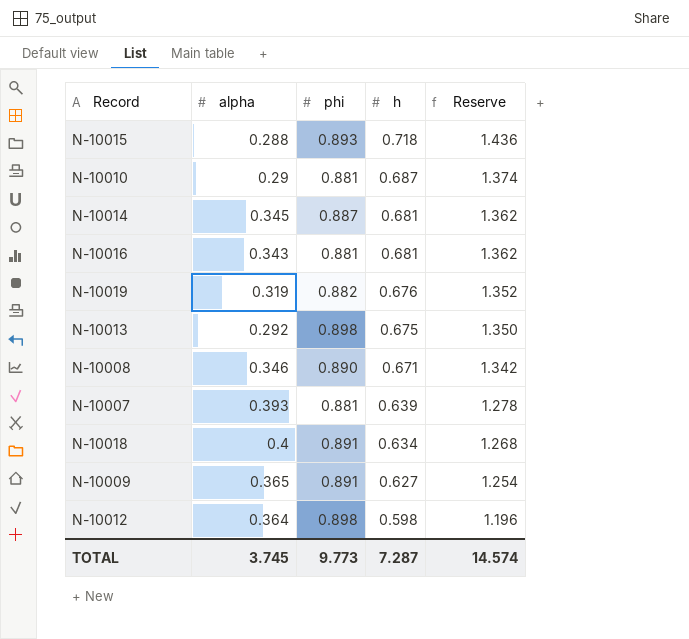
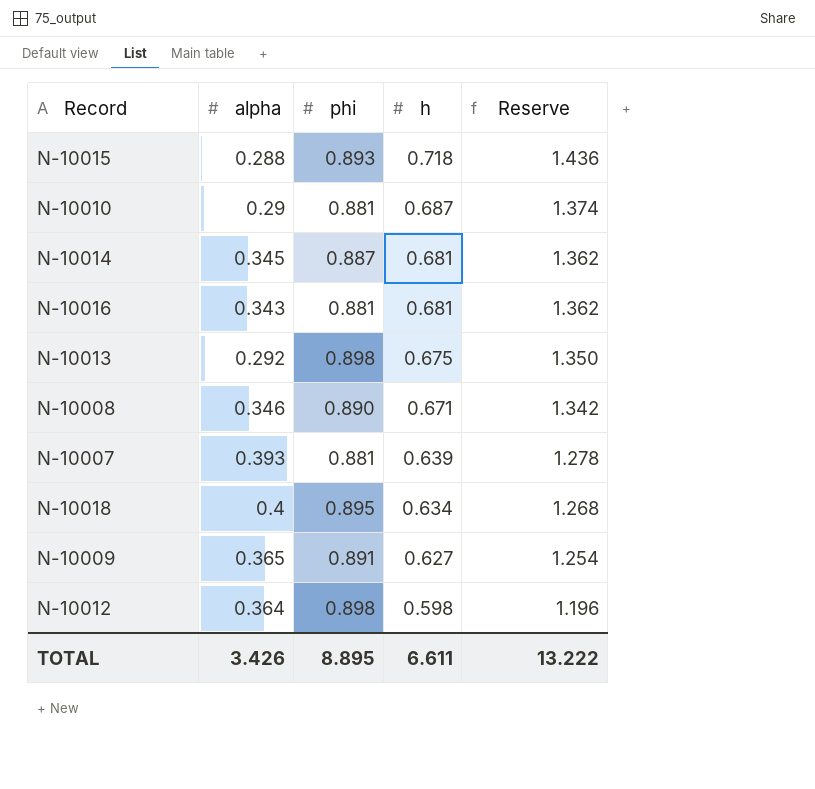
row N-10019: 0.319 | 0.882 | 0.676 | 1.352 -> none
N-10018 | phi: 0.891 -> 0.895
TOTAL | alpha: 3.745 -> 3.426
TOTAL | phi: 9.773 -> 8.895
TOTAL | h: 7.287 -> 6.611
TOTAL | Reserve: 14.574 -> 13.222

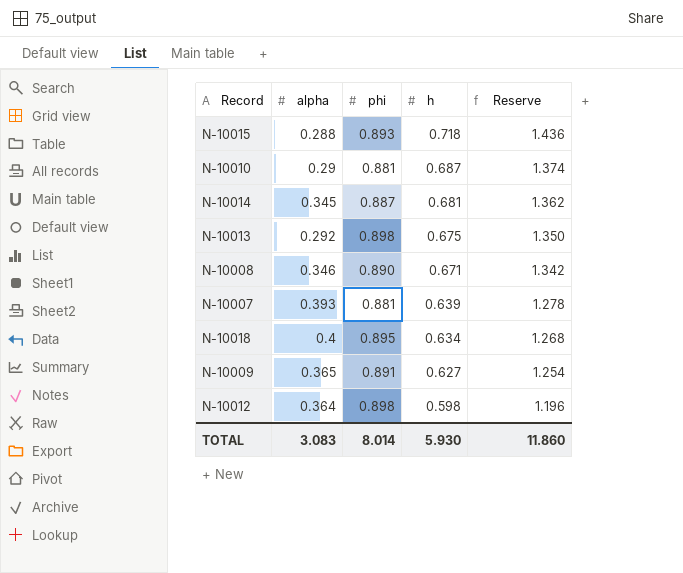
row N-10016: 0.343 | 0.881 | 0.681 | 1.362 -> none
TOTAL | alpha: 3.426 -> 3.083
TOTAL | phi: 8.895 -> 8.014
TOTAL | h: 6.611 -> 5.930
TOTAL | Reserve: 13.222 -> 11.860

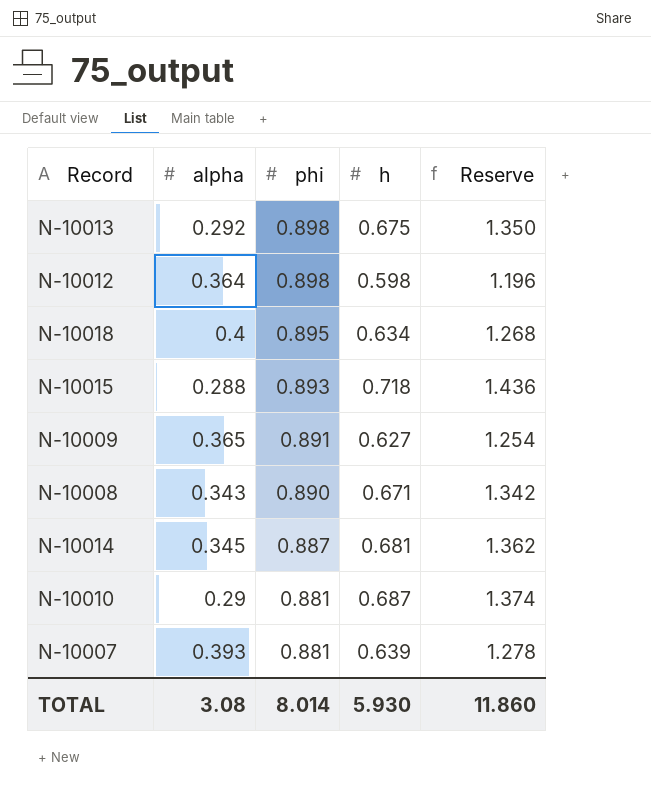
row order: h descending -> phi descending
N-10008 | alpha: 0.346 -> 0.343
TOTAL | alpha: 3.083 -> 3.08

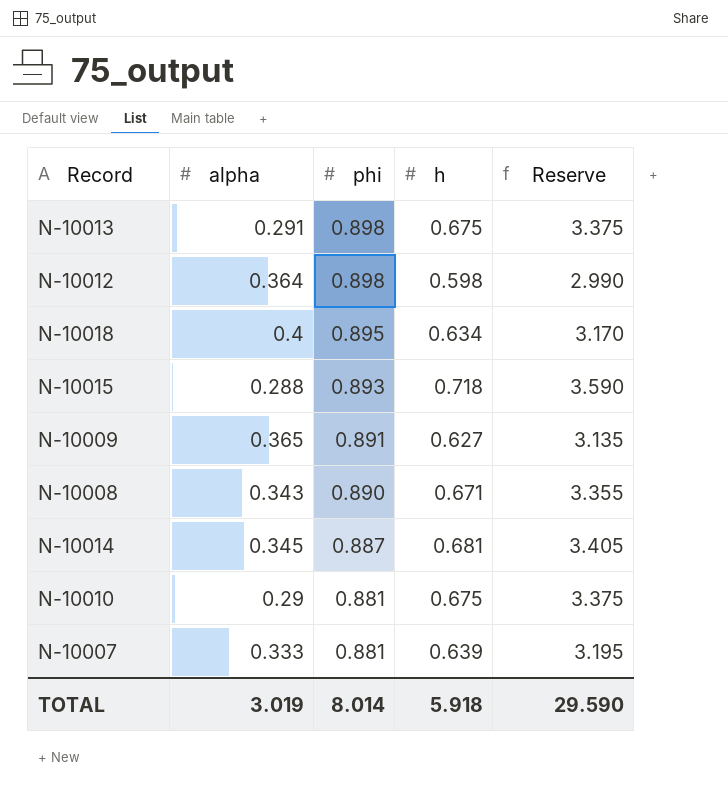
column Reserve | formula: [h] * 2 -> [h] * 5
N-10013 | alpha: 0.292 -> 0.291
N-10010 | h: 0.687 -> 0.675
N-10007 | alpha: 0.393 -> 0.333
TOTAL | alpha: 3.08 -> 3.019
TOTAL | h: 5.930 -> 5.918
TOTAL | Reserve: 11.860 -> 29.590

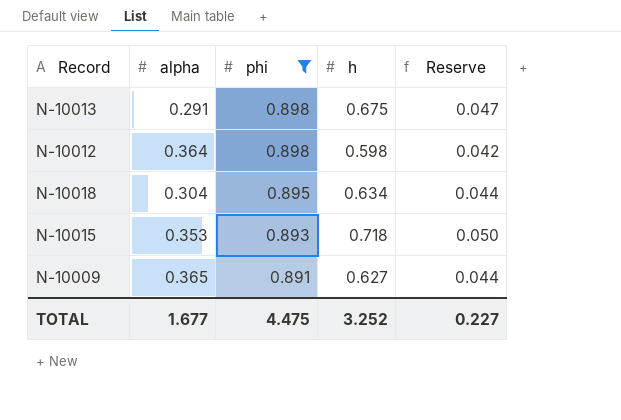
filter: none -> phi >= 0.891
column Reserve | formula: [h] * 5 -> [h] * 0.07
N-10018 | alpha: 0.4 -> 0.304
N-10015 | alpha: 0.288 -> 0.353
TOTAL | alpha: 3.019 -> 1.677
TOTAL | phi: 8.014 -> 4.475
TOTAL | h: 5.918 -> 3.252
TOTAL | Reserve: 29.590 -> 0.227

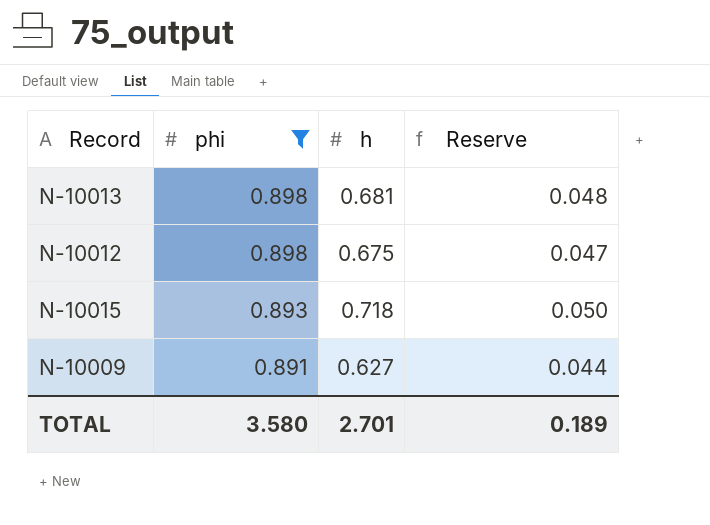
column alpha | position: 2 -> none
row N-10018: 0.304 | 0.895 | 0.634 | 0.044 -> none
N-10013 | h: 0.675 -> 0.681
N-10013 | Reserve: 0.047 -> 0.048
N-10012 | h: 0.598 -> 0.675
N-10012 | Reserve: 0.042 -> 0.047
TOTAL | phi: 4.475 -> 3.580
TOTAL | h: 3.252 -> 2.701
TOTAL | Reserve: 0.227 -> 0.189

